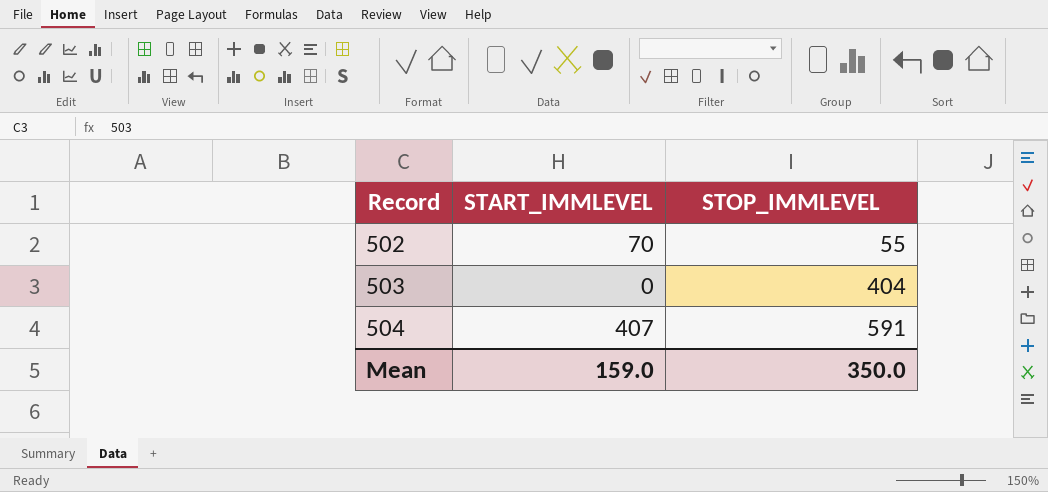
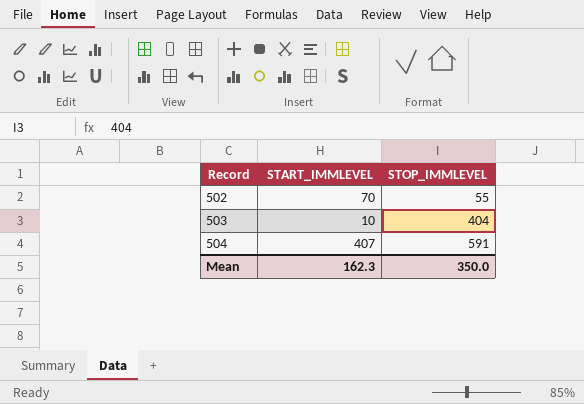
503 | START_IMMLEVEL: 0 -> 10
Mean | START_IMMLEVEL: 159.0 -> 162.3

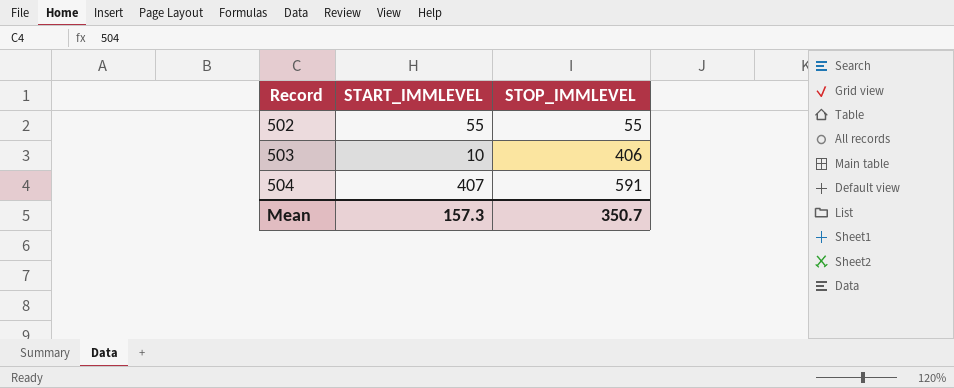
502 | START_IMMLEVEL: 70 -> 55
503 | STOP_IMMLEVEL: 404 -> 406
Mean | START_IMMLEVEL: 162.3 -> 157.3
Mean | STOP_IMMLEVEL: 350.0 -> 350.7

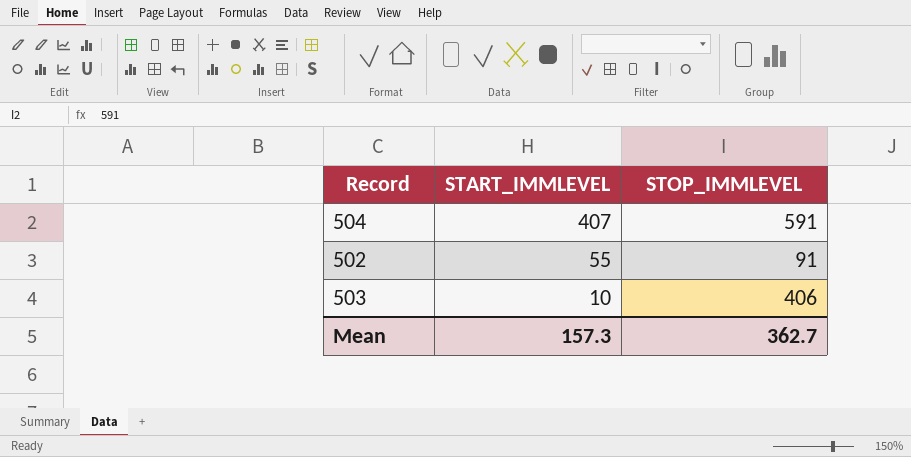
row order: Record ascending -> START_IMMLEVEL descending
502 | STOP_IMMLEVEL: 55 -> 91
Mean | STOP_IMMLEVEL: 350.7 -> 362.7

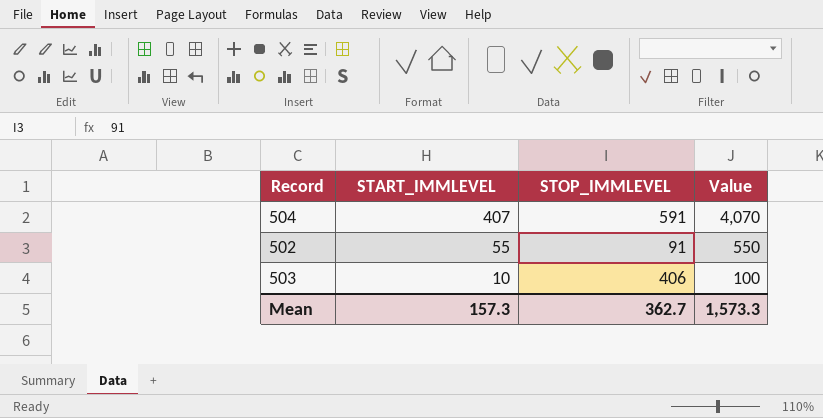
column Value | formula: none -> [START_IMMLEVEL] * 10

